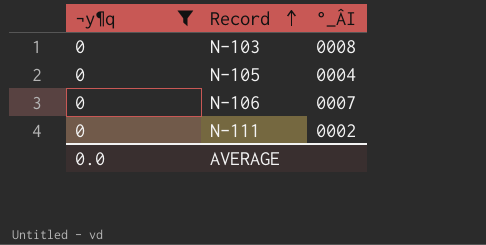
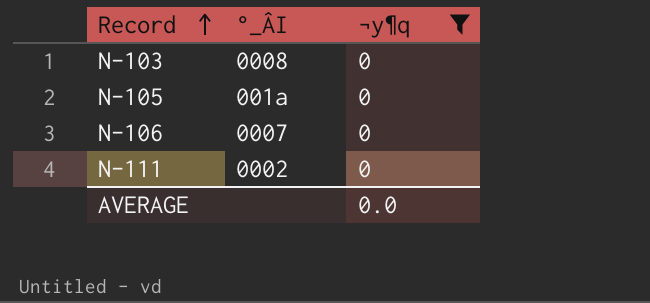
column ¬y¶q | position: 1 -> 3
N-105 | °_ÂI: 0004 -> 001a

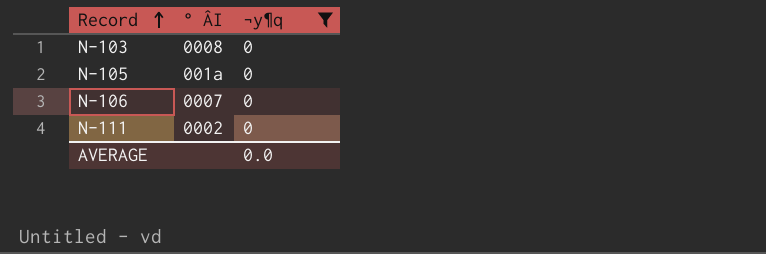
column name: °_ÂI -> ° ÂI

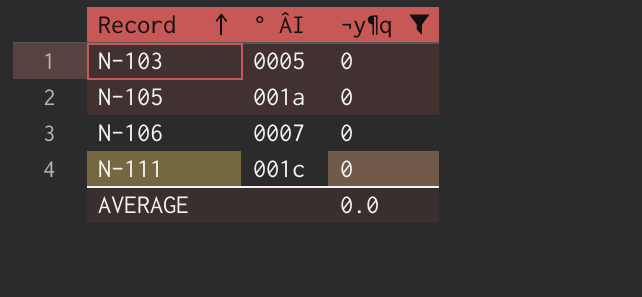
N-103 | ° ÂI: 0008 -> 0005
N-111 | ° ÂI: 0002 -> 001c

